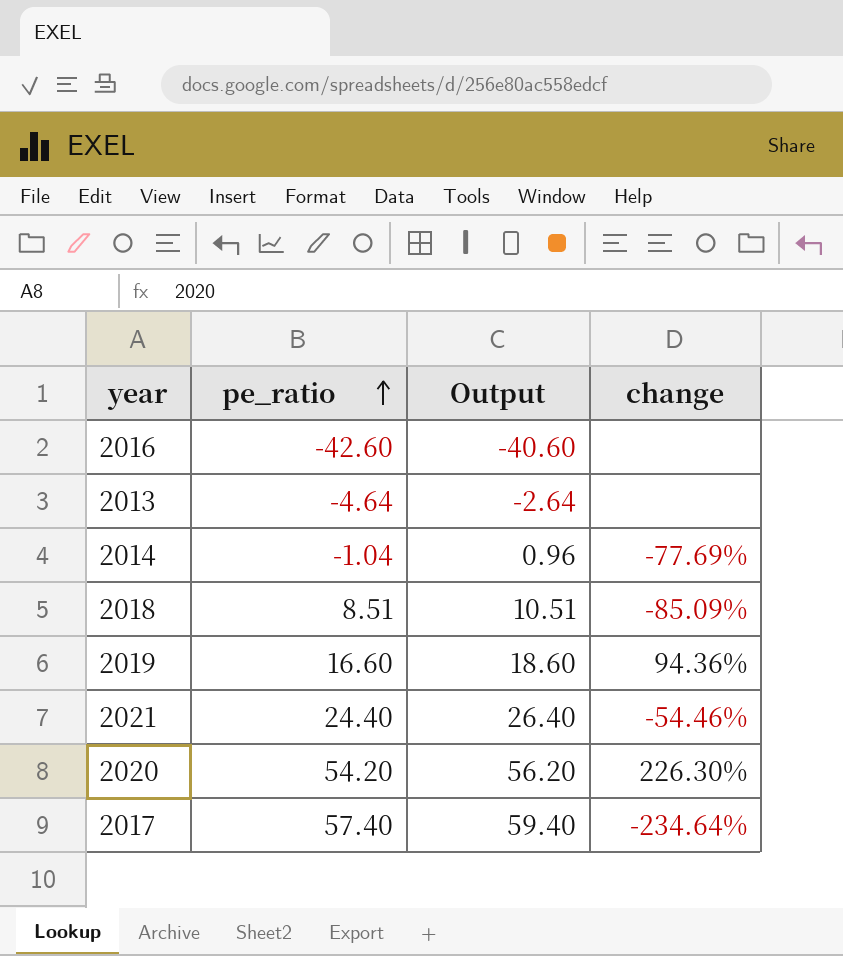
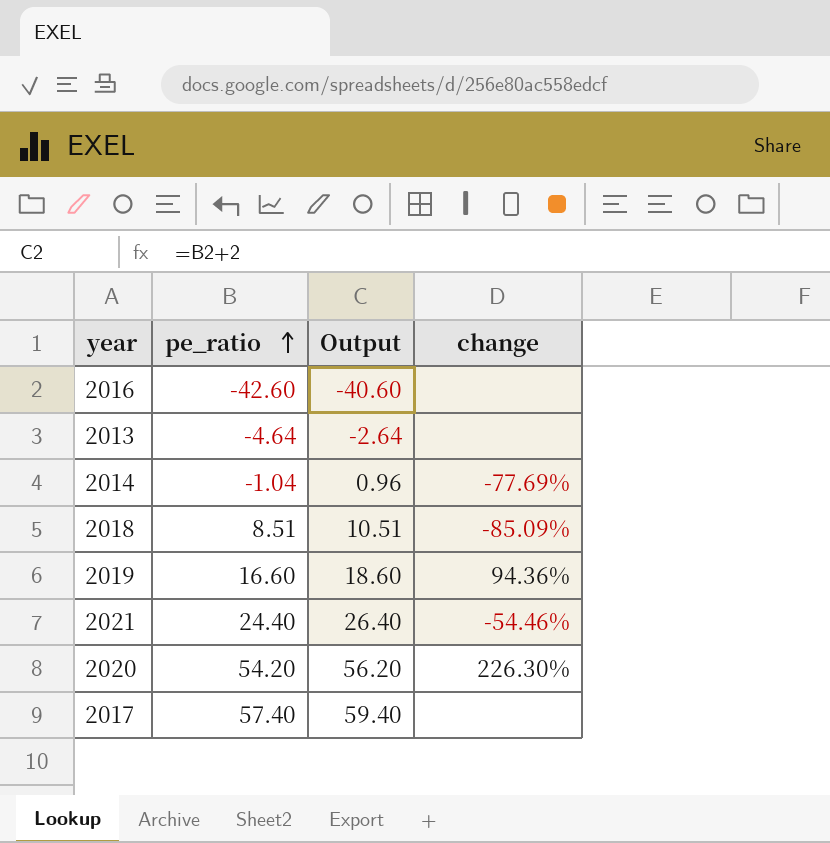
2017 | change: -234.64% -> none

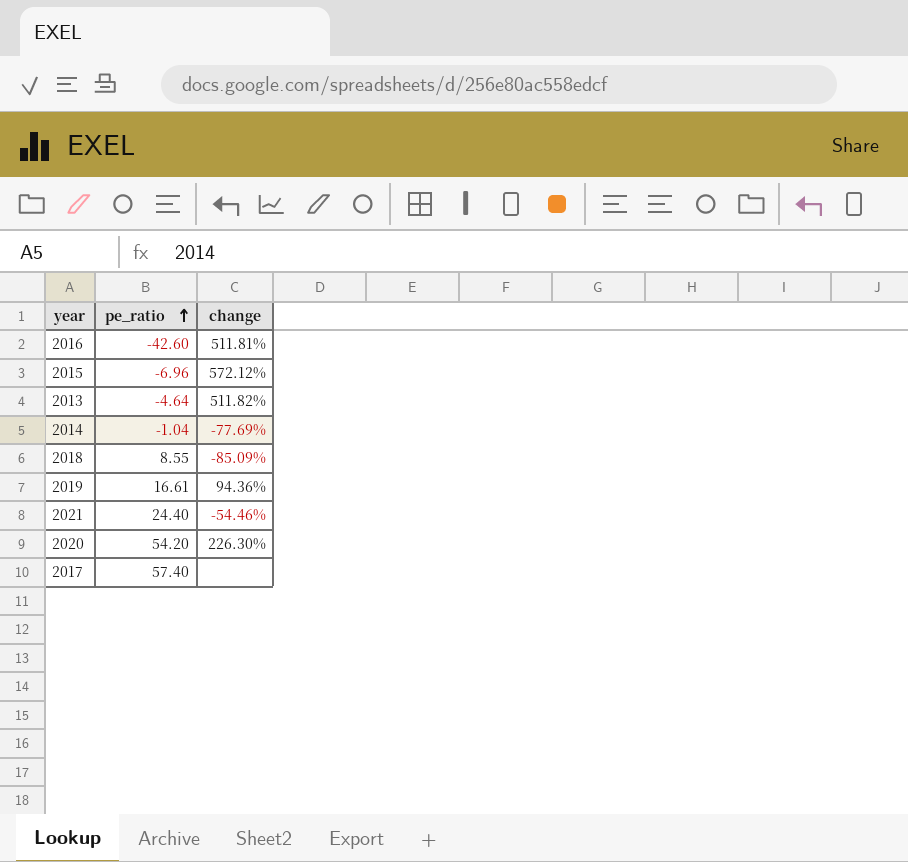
column Output | formula: [pe_ratio] + 2 -> none
2016 | change: none -> 511.81%
row 2015: none -> -6.96 | 572.12%
2013 | change: none -> 511.82%
2018 | pe_ratio: 8.51 -> 8.55
2019 | pe_ratio: 16.60 -> 16.61

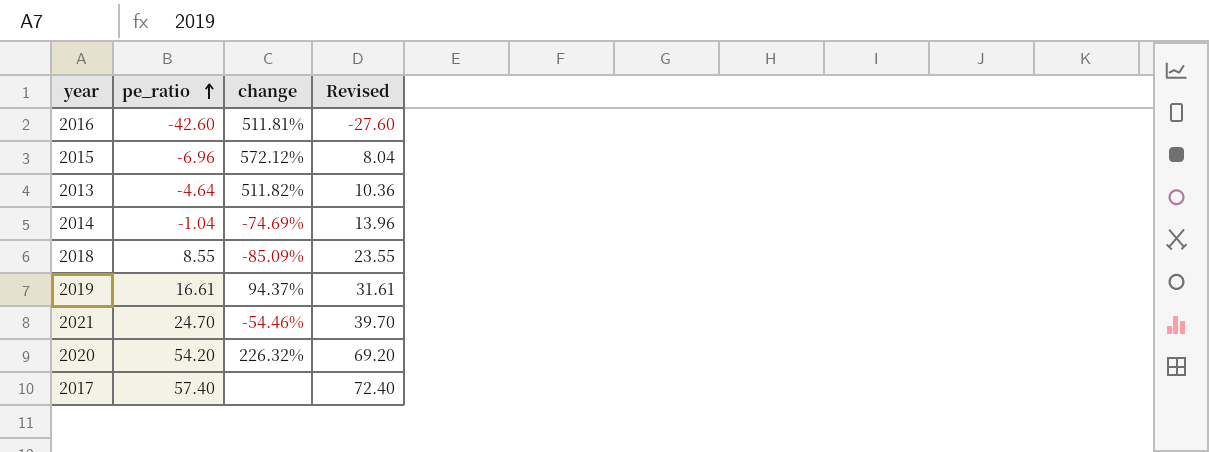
column Revised | formula: none -> [pe_ratio] + 15
2014 | change: -77.69% -> -74.69%
2019 | change: 94.36% -> 94.37%
2021 | pe_ratio: 24.40 -> 24.70
2020 | change: 226.30% -> 226.32%

